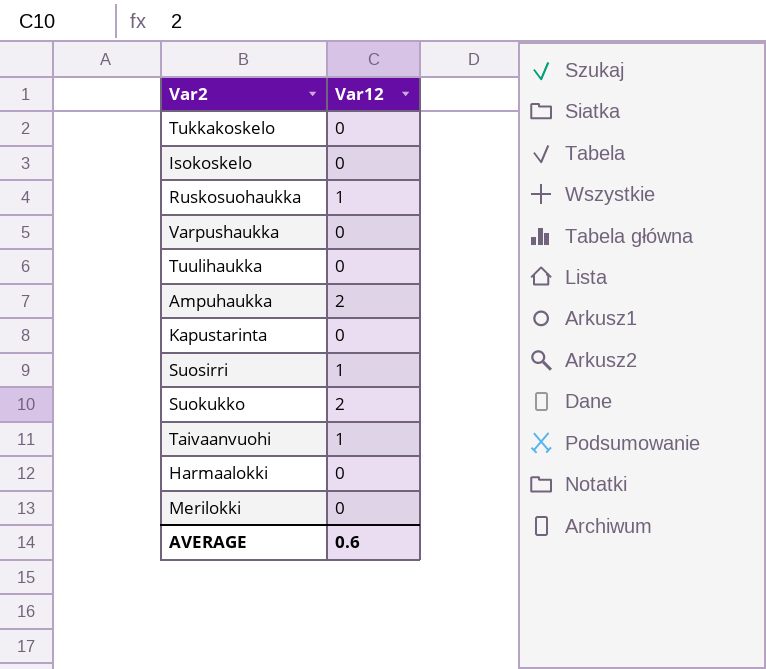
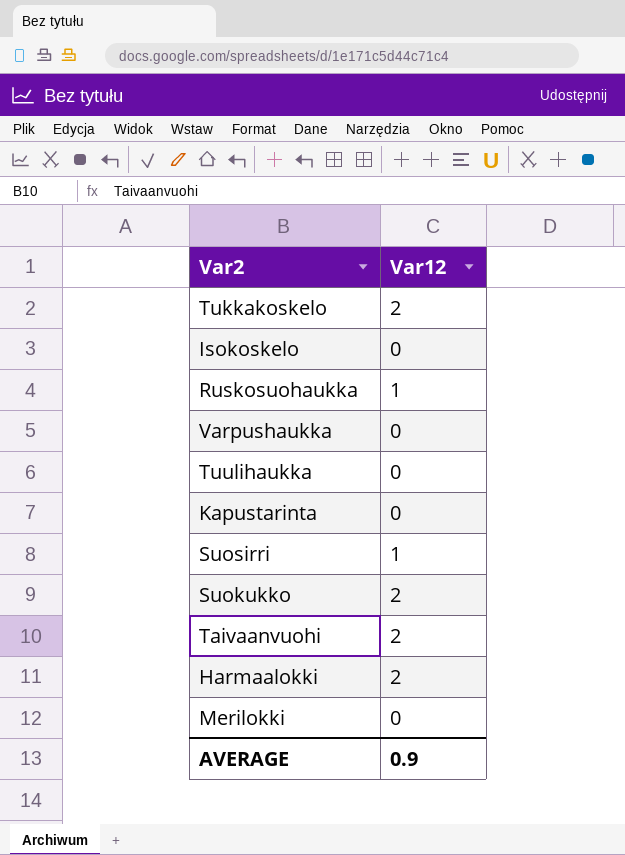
row Ampuhaukka: 2 -> none
Tukkakoskelo | Var12: 0 -> 2
Taivaanvuohi | Var12: 1 -> 2
Harmaalokki | Var12: 0 -> 2
AVERAGE | Var12: 0.6 -> 0.9

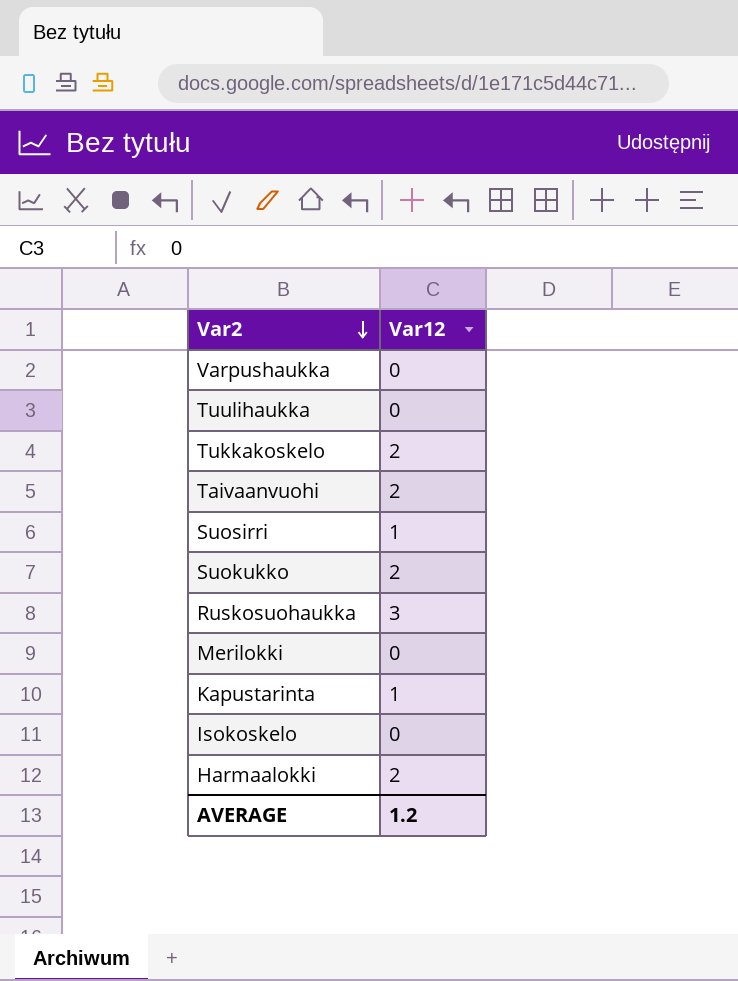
row order: none -> Var2 descending
Ruskosuohaukka | Var12: 1 -> 3
Kapustarinta | Var12: 0 -> 1
AVERAGE | Var12: 0.9 -> 1.2

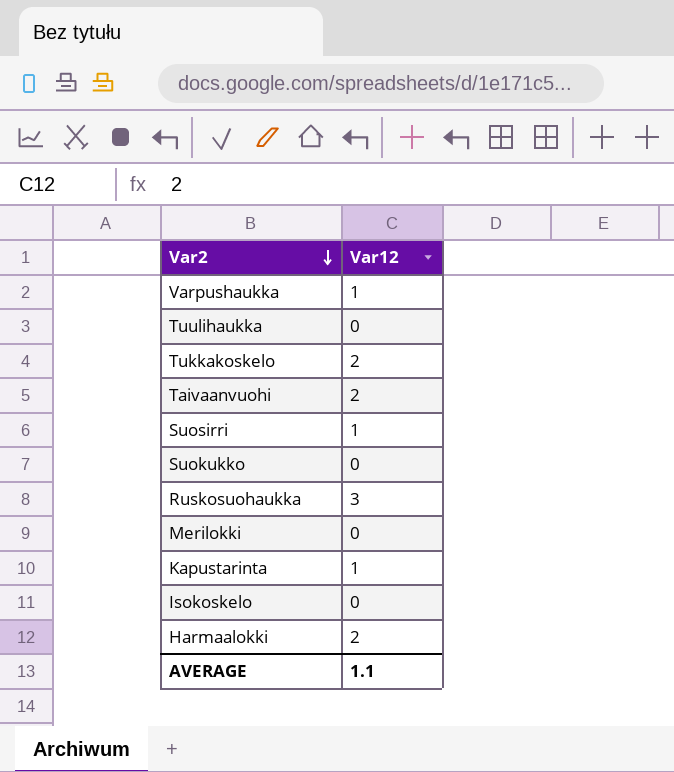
Varpushaukka | Var12: 0 -> 1
Suokukko | Var12: 2 -> 0
AVERAGE | Var12: 1.2 -> 1.1

